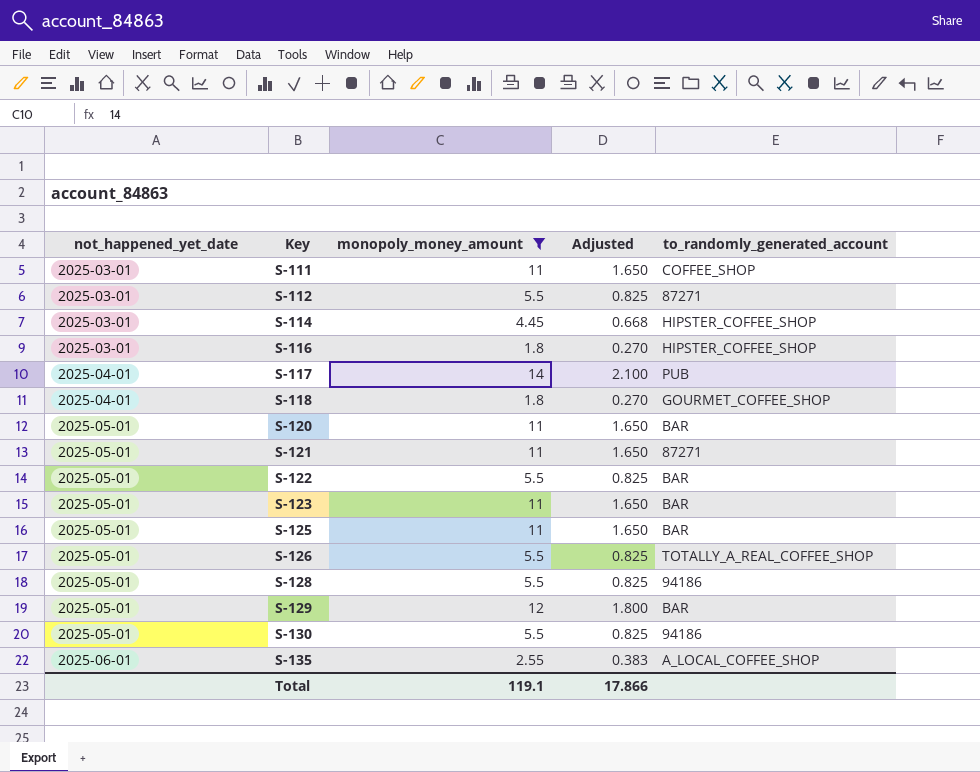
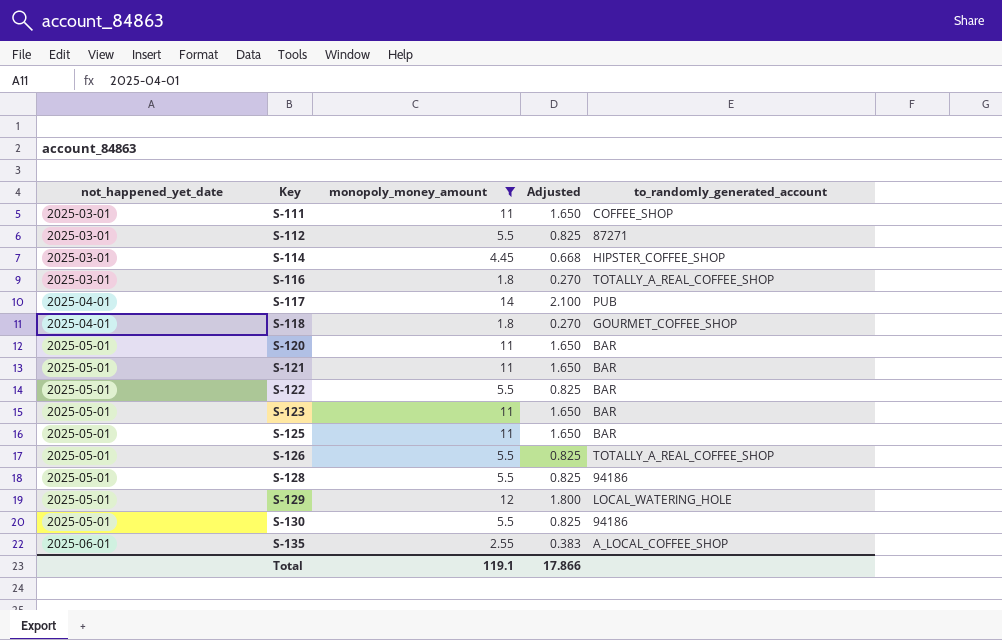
S-116 | to_randomly_generated_account: HIPSTER_COFFEE_SHOP -> TOTALLY_A_REAL_COFFEE_SHOP
S-121 | to_randomly_generated_account: 87271 -> BAR
S-129 | to_randomly_generated_account: BAR -> LOCAL_WATERING_HOLE

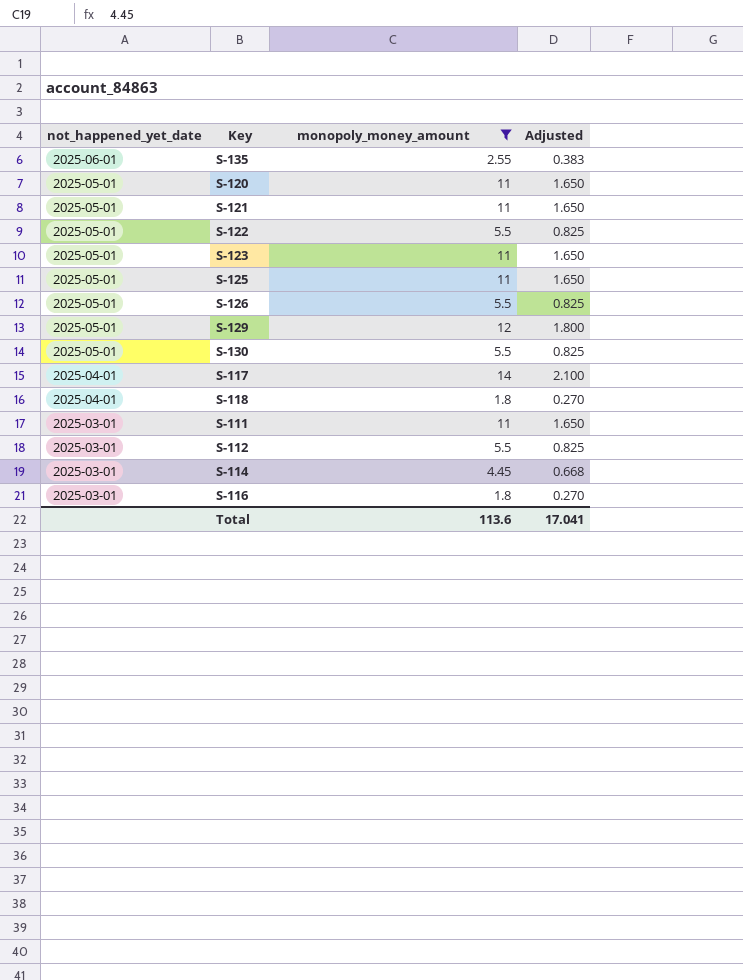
row order: not_happened_yet_date ascending -> not_happened_yet_date descending
column to_randomly_generated_account | position: 5 -> none
row S-128: 2025-05-01 | 5.5 | 0.825 | 94186 -> none
Total | monopoly_money_amount: 119.1 -> 113.6
Total | Adjusted: 17.866 -> 17.041

